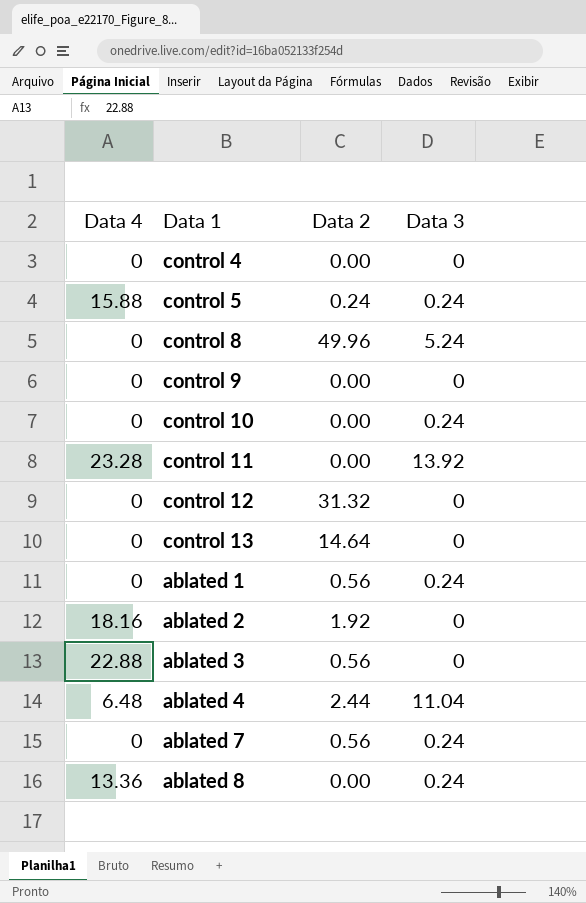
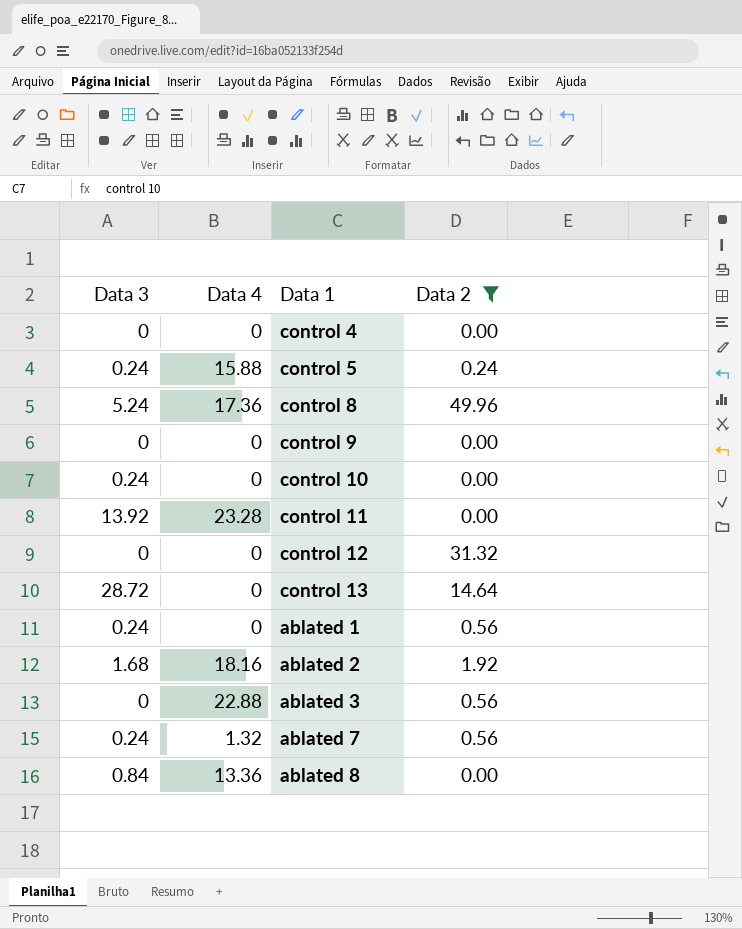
filter: none -> Data 2 != 2.44
column Data 3 | position: 4 -> 1
control 8 | Data 4: 0 -> 17.36
control 13 | Data 3: 0 -> 28.72
ablated 2 | Data 3: 0 -> 1.68
ablated 7 | Data 4: 0 -> 1.32
ablated 8 | Data 3: 0.24 -> 0.84

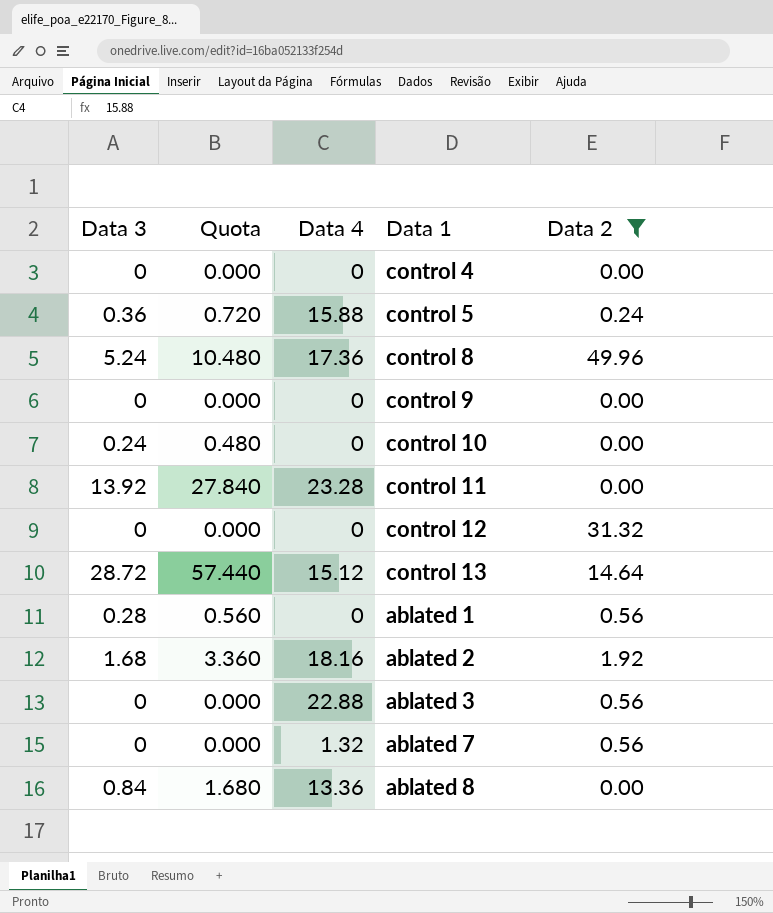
column Quota | formula: none -> [Data 3] * 2
control 5 | Data 3: 0.24 -> 0.36
control 13 | Data 4: 0 -> 15.12
ablated 1 | Data 3: 0.24 -> 0.28
ablated 7 | Data 3: 0.24 -> 0

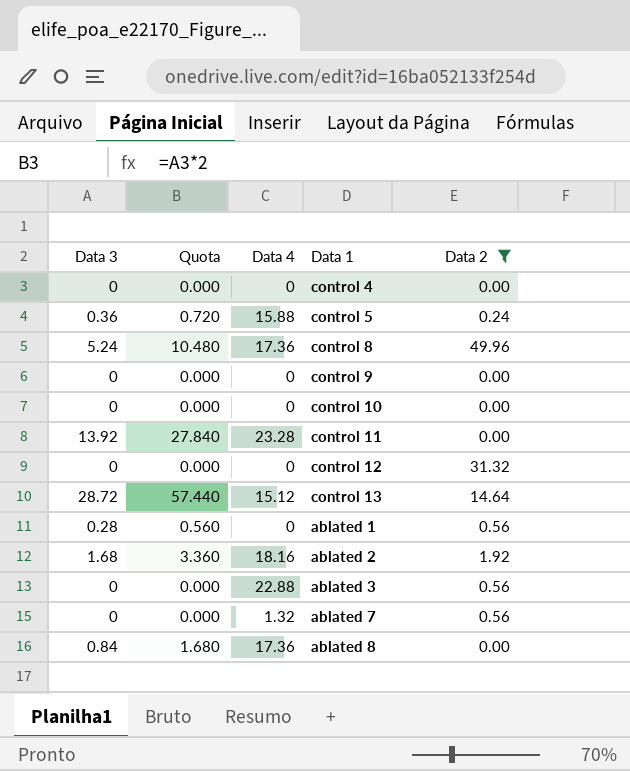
control 10 | Data 3: 0.24 -> 0
control 10 | Quota: 0.480 -> 0.000
ablated 8 | Data 4: 13.36 -> 17.36

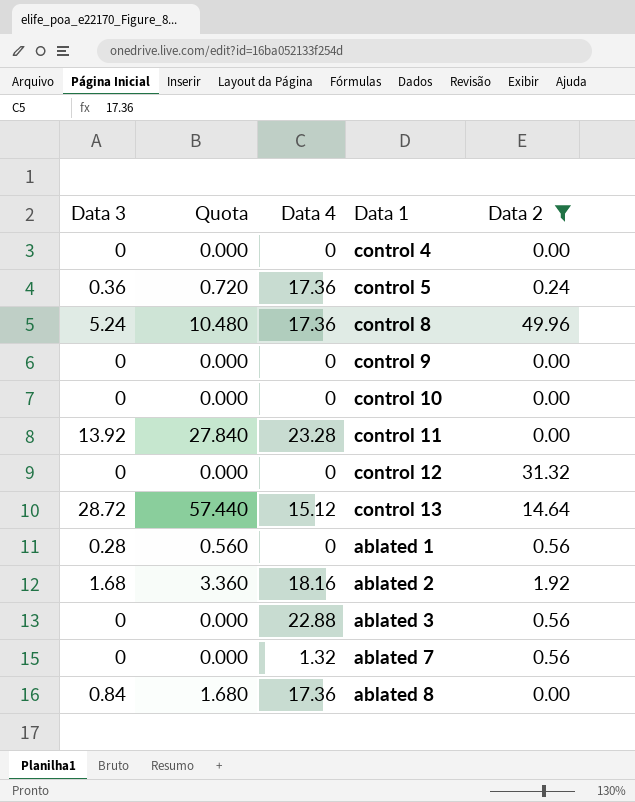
control 5 | Data 4: 15.88 -> 17.36

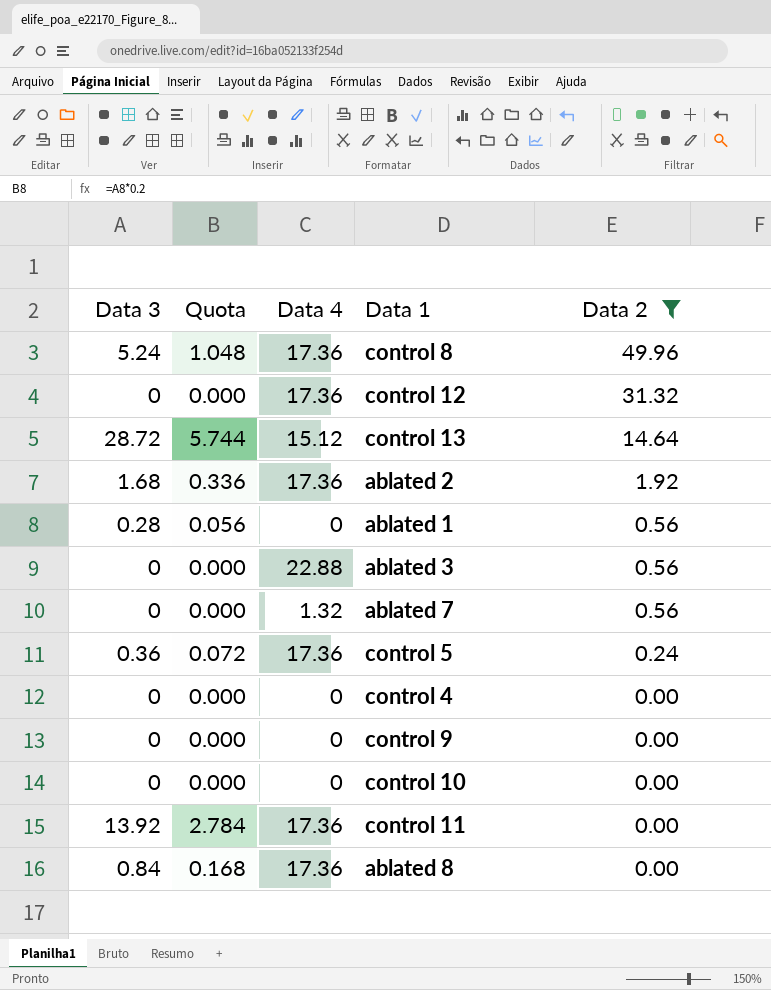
row order: none -> Data 2 descending
column Quota | formula: [Data 3] * 2 -> [Data 3] * 0.2
control 12 | Data 4: 0 -> 17.36
ablated 2 | Data 4: 18.16 -> 17.36
control 11 | Data 4: 23.28 -> 17.36

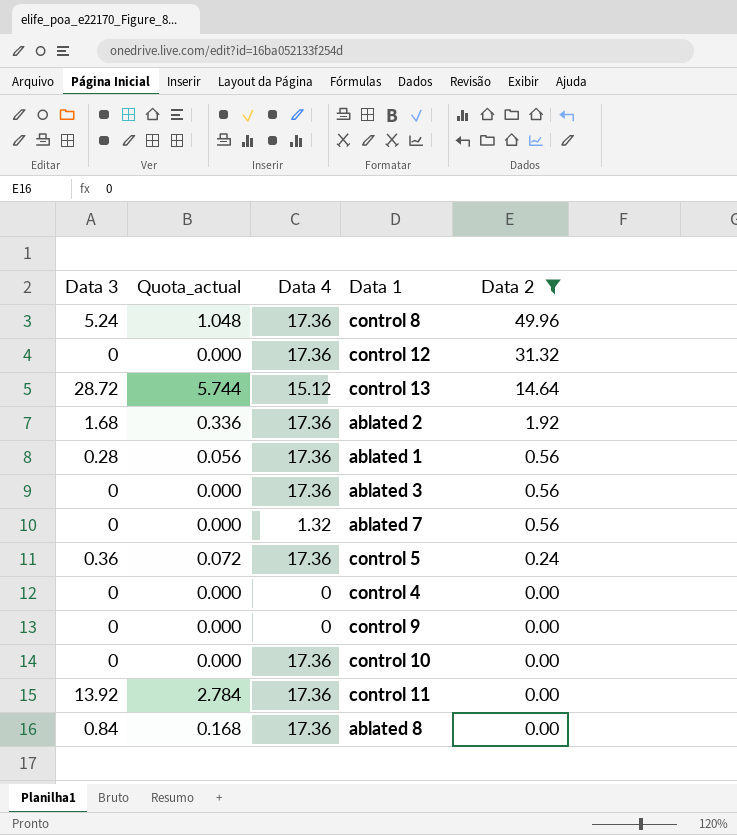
column name: Quota -> Quota_actual
ablated 1 | Data 4: 0 -> 17.36
ablated 3 | Data 4: 22.88 -> 17.36
control 10 | Data 4: 0 -> 17.36

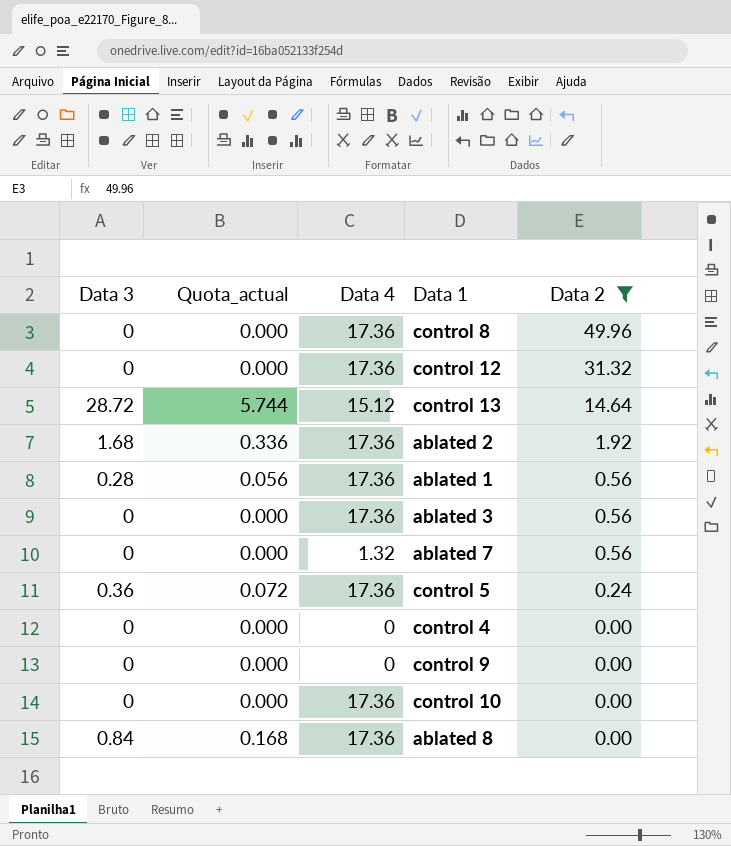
row control 11: 13.92 | 2.784 | 17.36 | 0.00 -> none
control 8 | Data 3: 5.24 -> 0
control 8 | Quota_actual: 1.048 -> 0.000

